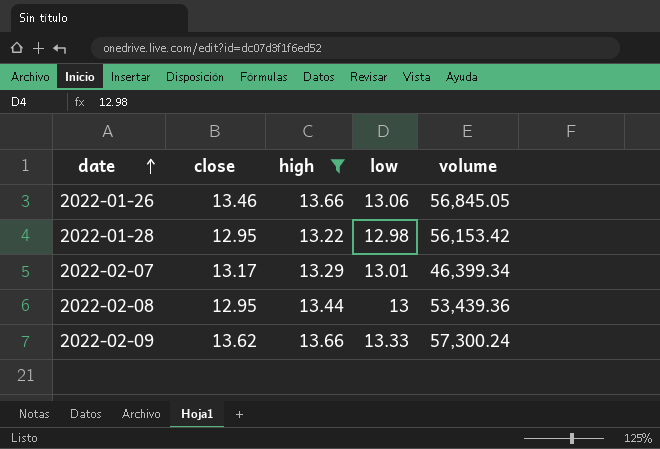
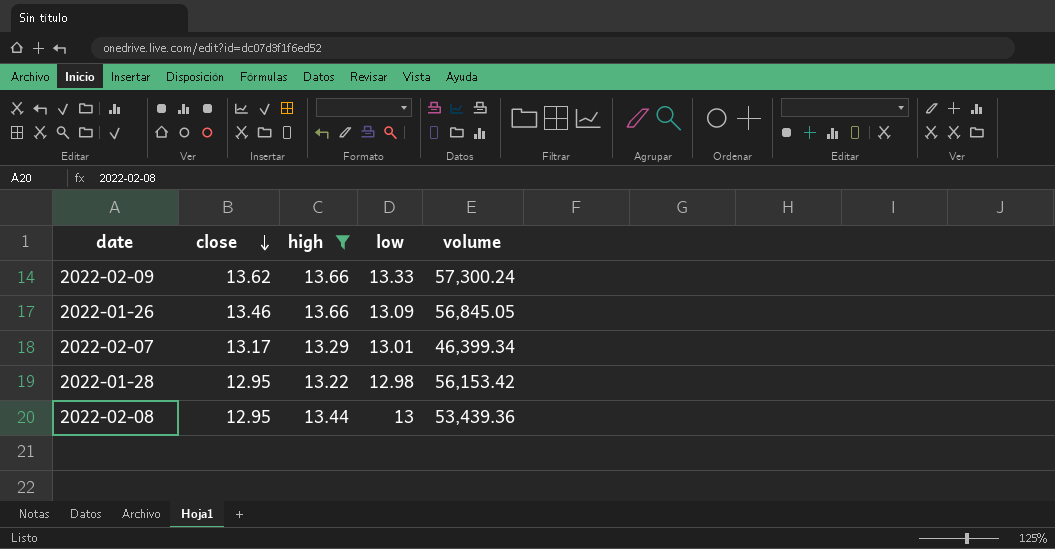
row order: date ascending -> close descending
2022-01-26 | low: 13.06 -> 13.09

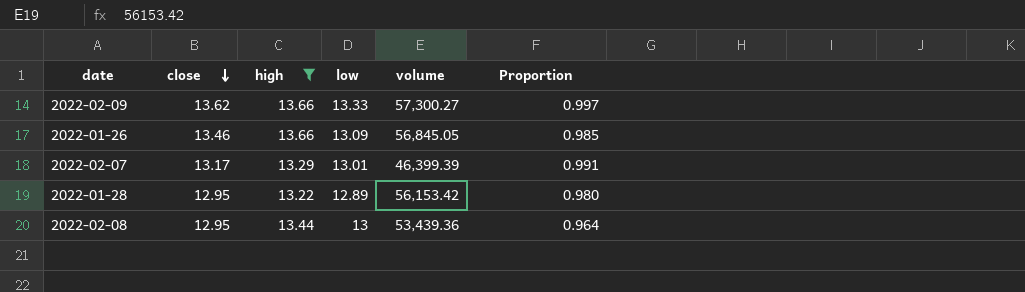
column Proportion | formula: none -> [close] / [high]
2022-02-09 | volume: 57,300.24 -> 57,300.27
2022-02-07 | volume: 46,399.34 -> 46,399.39
2022-01-28 | low: 12.98 -> 12.89

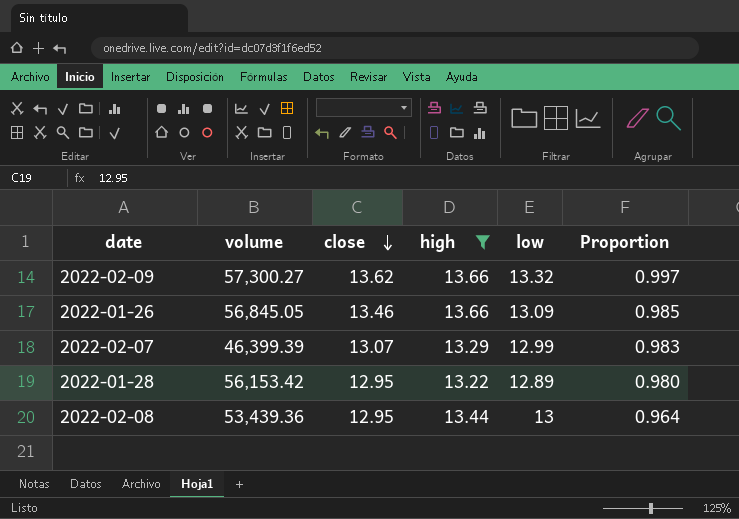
column volume | position: 5 -> 2
2022-02-09 | low: 13.33 -> 13.32
2022-02-07 | close: 13.17 -> 13.07
2022-02-07 | low: 13.01 -> 12.99
2022-02-07 | Proportion: 0.991 -> 0.983

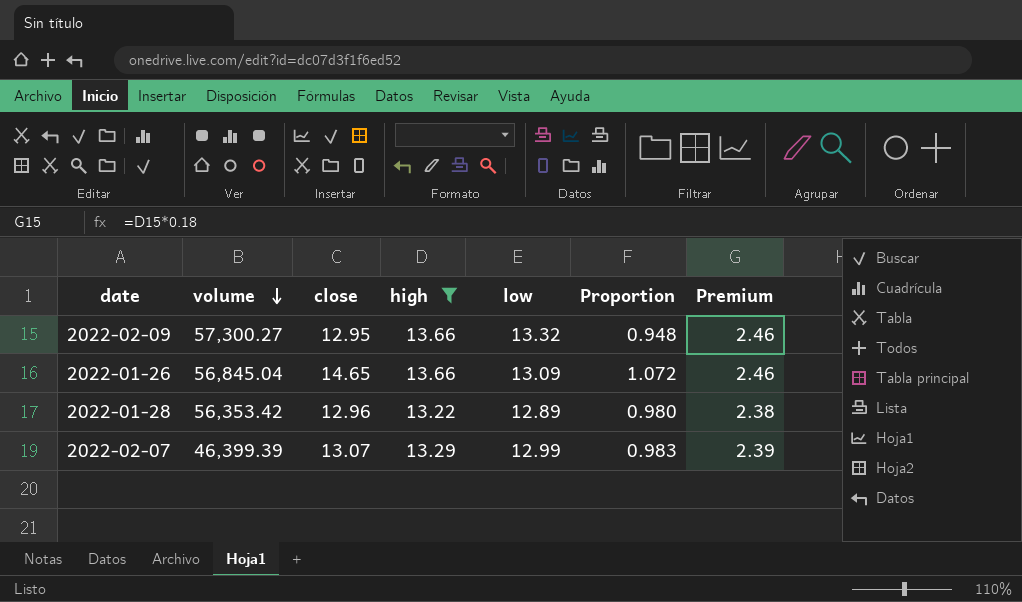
row order: close descending -> volume descending
column Premium | formula: none -> [high] * 0.18
row 2022-02-08: 53,439.36 | 12.95 | 13.44 | 13 | 0.964 -> none
2022-02-09 | close: 13.62 -> 12.95
2022-02-09 | Proportion: 0.997 -> 0.948
2022-01-26 | volume: 56,845.05 -> 56,845.04
2022-01-26 | close: 13.46 -> 14.65
2022-01-26 | Proportion: 0.985 -> 1.072
2022-01-28 | volume: 56,153.42 -> 56,353.42
2022-01-28 | close: 12.95 -> 12.96

